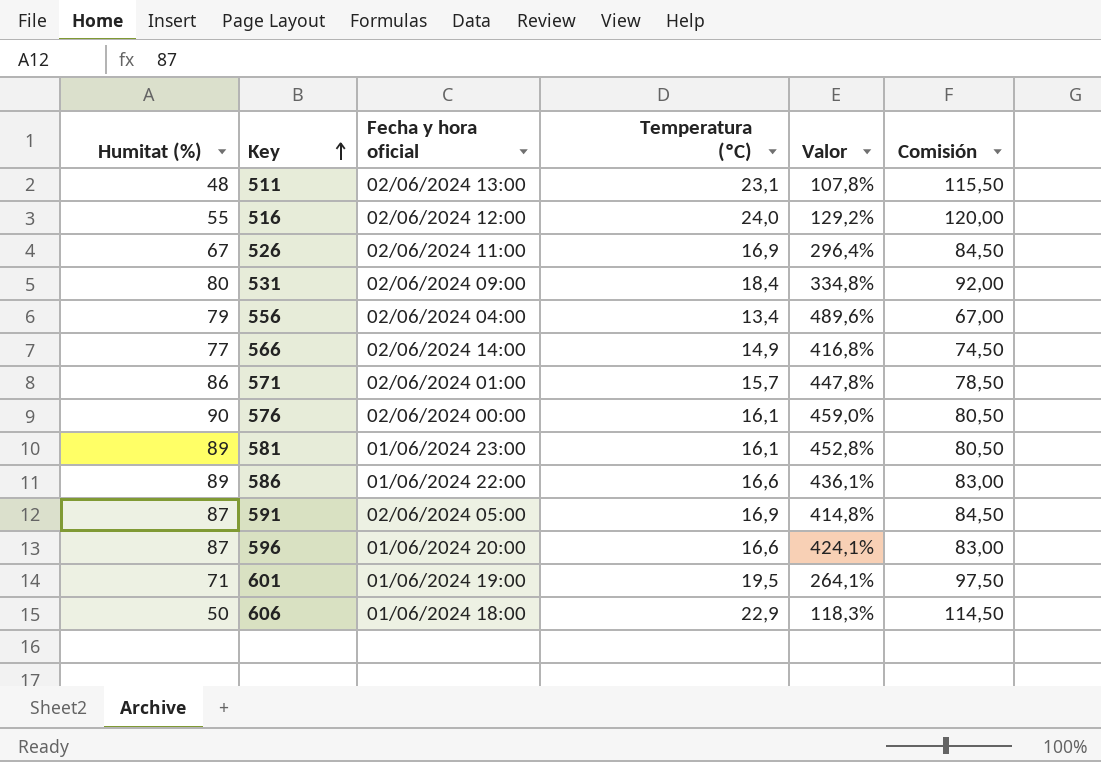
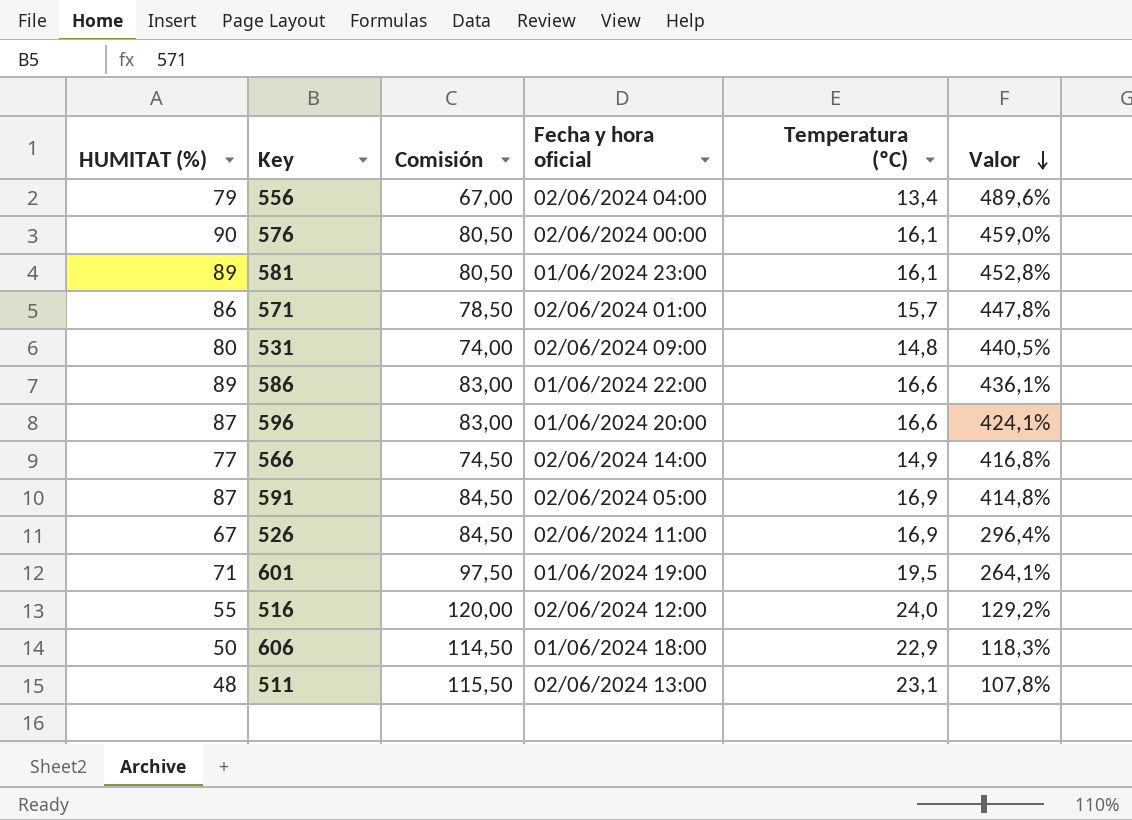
row order: Key ascending -> Valor descending
column name: Humitat (%) -> HUMITAT (%)
column Comisión | position: 6 -> 3
531 | Comisión: 92,00 -> 74,00
531 | Temperatura (ºC): 18,4 -> 14,8
531 | Valor: 334,8% -> 440,5%

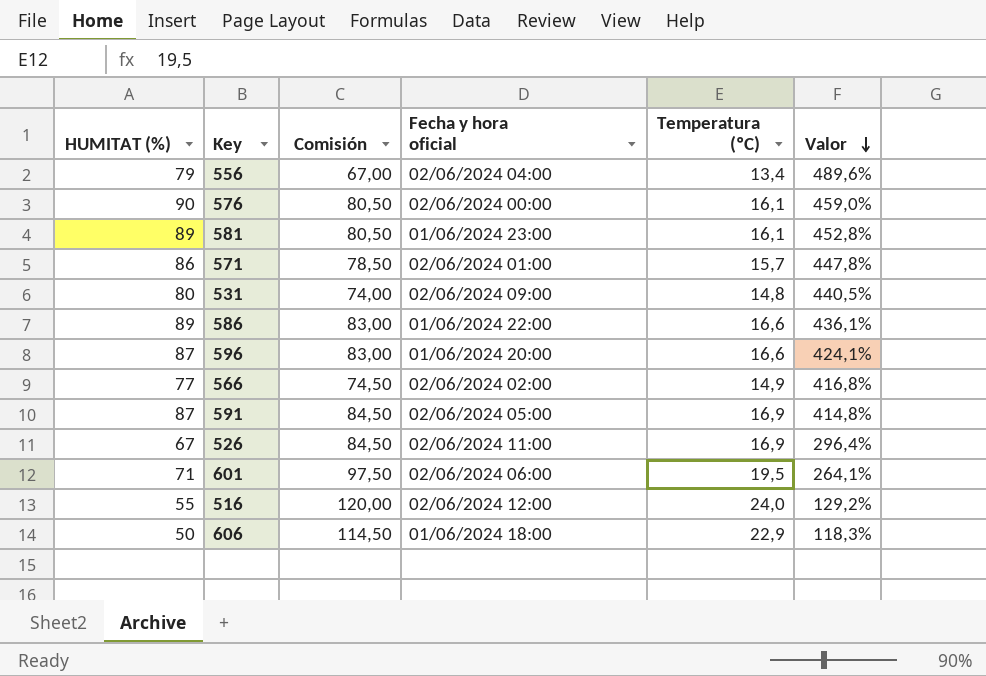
row 511: 48 | 115,50 | 02/06/2024 13:00 | 23,1 | 107,8% -> none
566 | Fecha y hora oficial: 02/06/2024 14:00 -> 02/06/2024 02:00
601 | Fecha y hora oficial: 01/06/2024 19:00 -> 02/06/2024 06:00

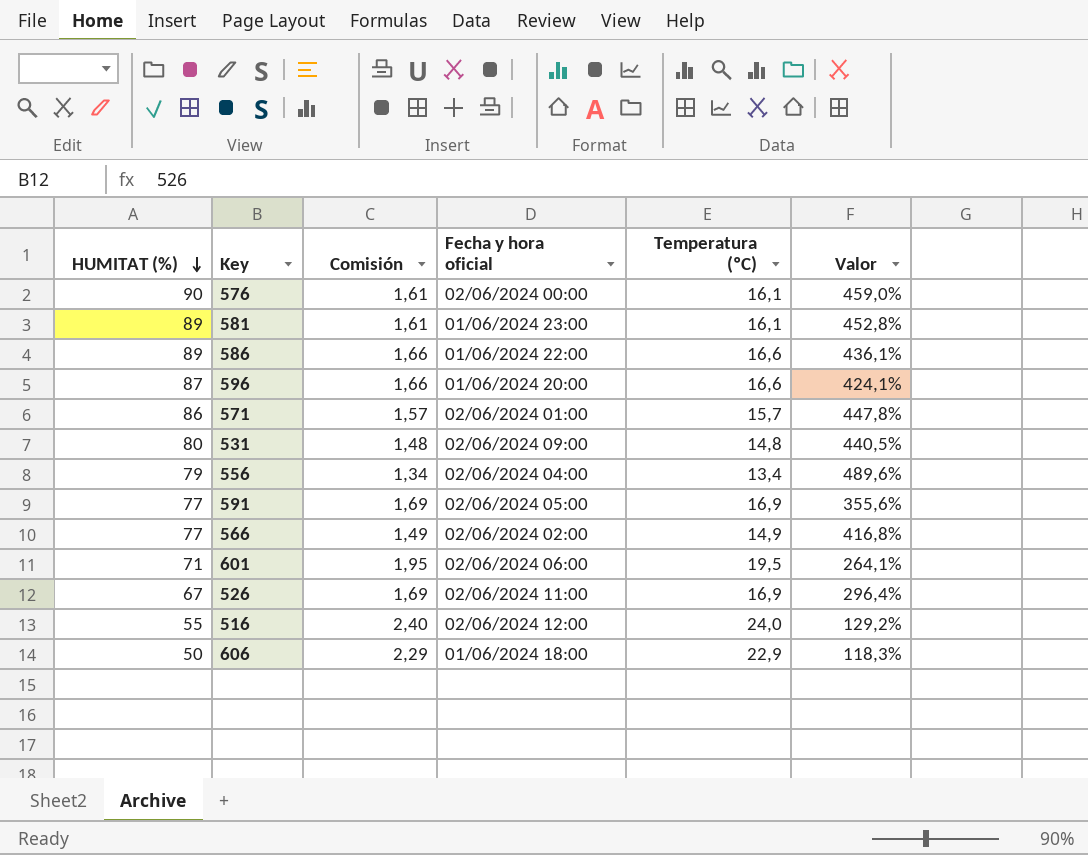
row order: Valor descending -> HUMITAT (%) descending
column Comisión | formula: [Temperatura (ºC)] * 5 -> [Temperatura (ºC)] * 0,1
591 | HUMITAT (%): 87 -> 77
591 | Valor: 414,8% -> 355,6%

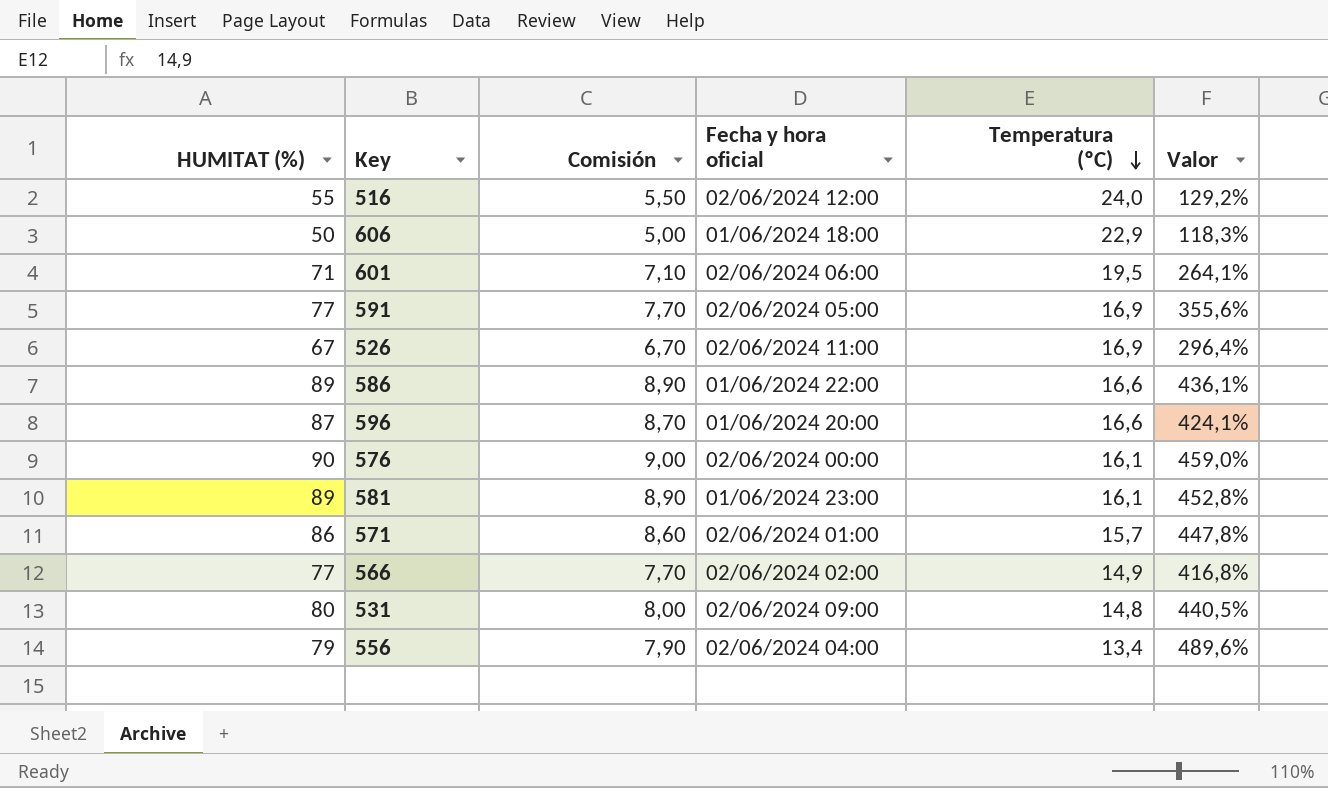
row order: HUMITAT (%) descending -> Temperatura (ºC) descending
column Comisión | formula: [Temperatura (ºC)] * 0,1 -> [HUMITAT (%)] * 0,1

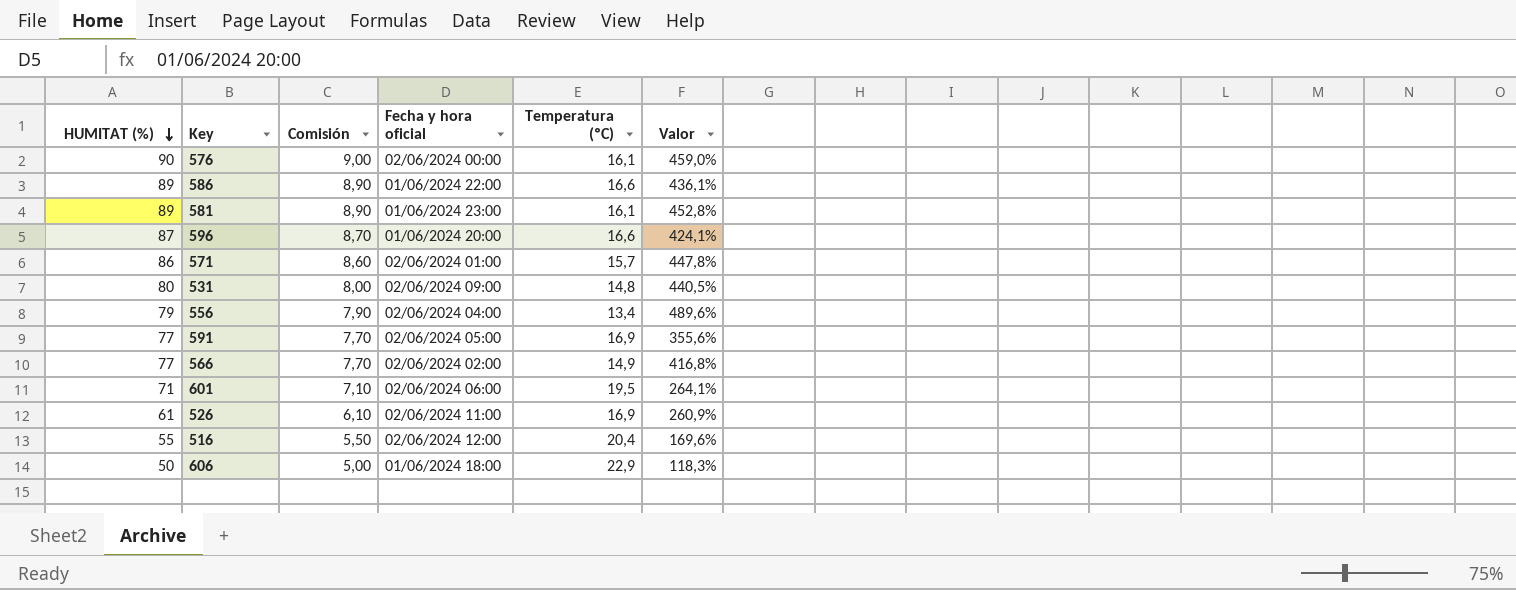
row order: Temperatura (ºC) descending -> HUMITAT (%) descending
526 | HUMITAT (%): 67 -> 61
526 | Comisión: 6,70 -> 6,10
526 | Valor: 296,4% -> 260,9%
516 | Temperatura (ºC): 24,0 -> 20,4
516 | Valor: 129,2% -> 169,6%

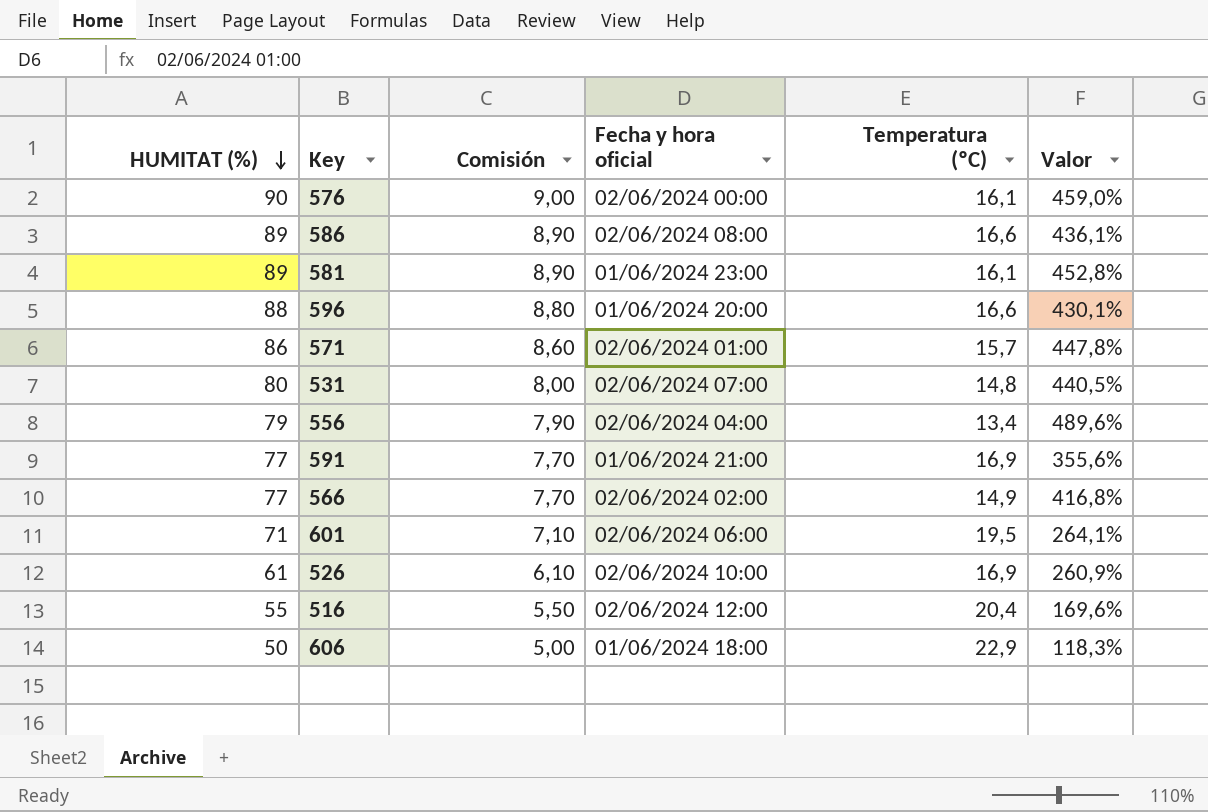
586 | Fecha y hora oficial: 01/06/2024 22:00 -> 02/06/2024 08:00
596 | HUMITAT (%): 87 -> 88
596 | Comisión: 8,70 -> 8,80
596 | Valor: 424,1% -> 430,1%
531 | Fecha y hora oficial: 02/06/2024 09:00 -> 02/06/2024 07:00
591 | Fecha y hora oficial: 02/06/2024 05:00 -> 01/06/2024 21:00
526 | Fecha y hora oficial: 02/06/2024 11:00 -> 02/06/2024 10:00

